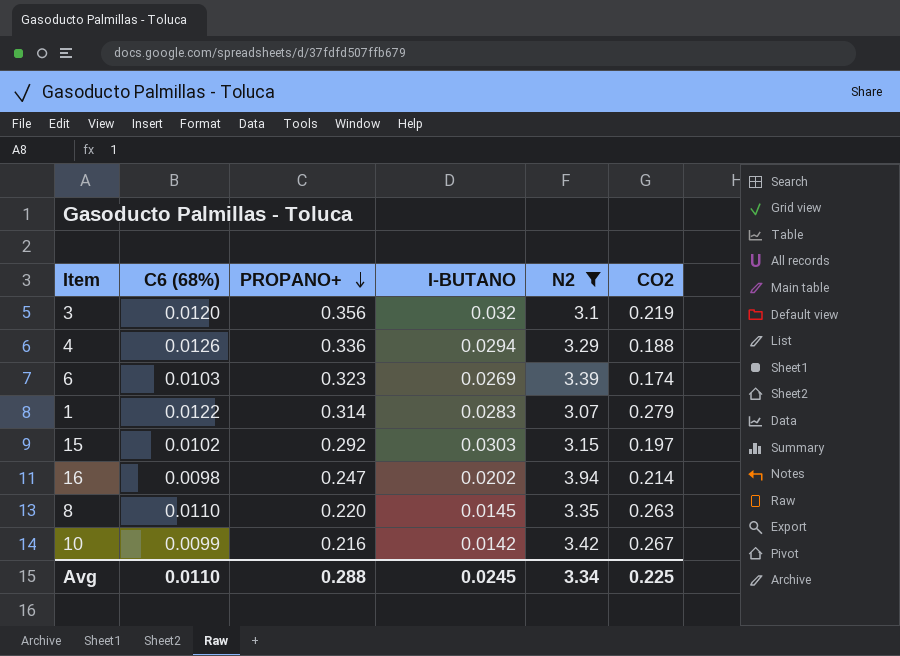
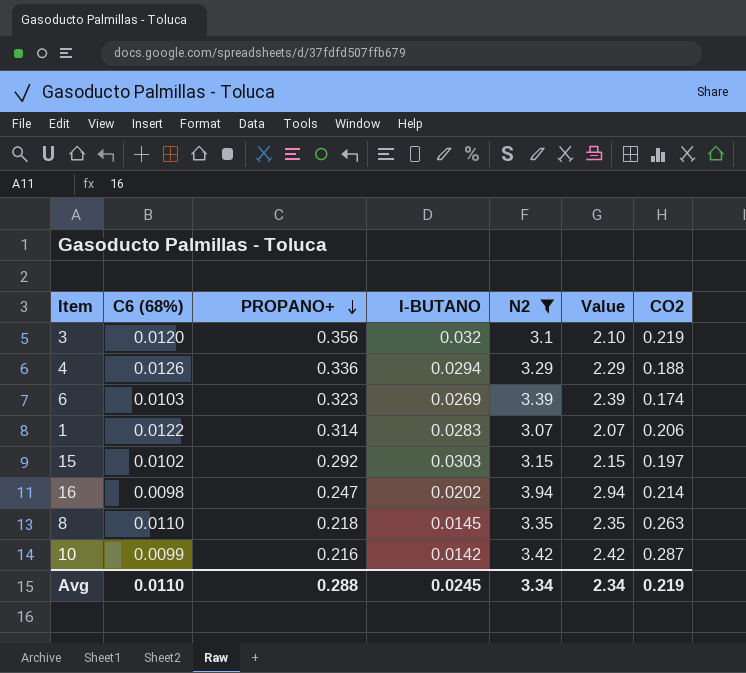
column Value | formula: none -> [N2] - 1
1 | CO2: 0.279 -> 0.206
8 | PROPANO+: 0.220 -> 0.218
10 | CO2: 0.267 -> 0.287
Avg | CO2: 0.225 -> 0.219

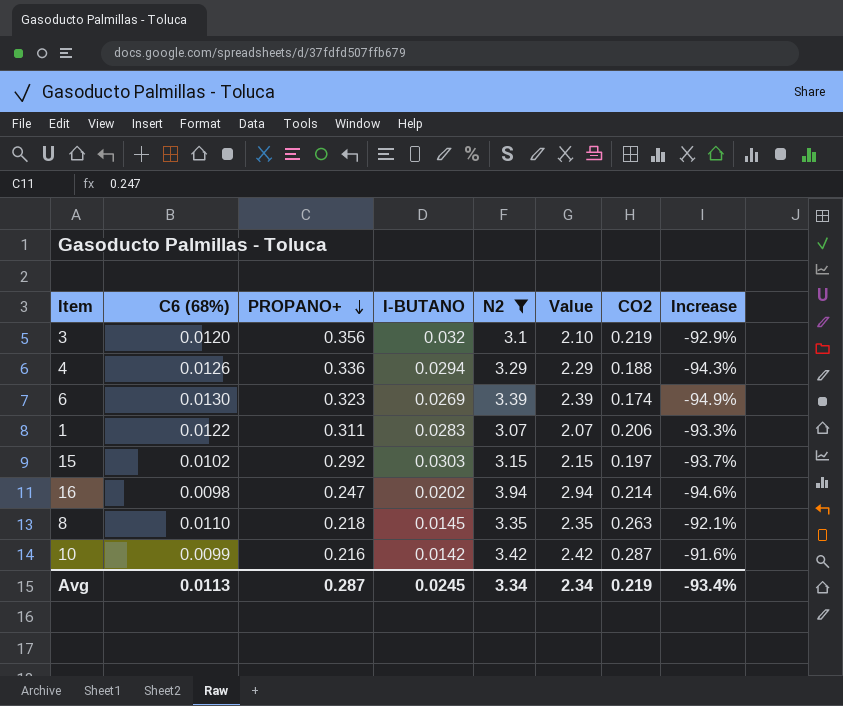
column Increase | formula: none -> ([CO2] - [N2]) / [N2]
6 | C6 (68%): 0.0103 -> 0.0130
1 | PROPANO+: 0.314 -> 0.311
Avg | C6 (68%): 0.0110 -> 0.0113
Avg | PROPANO+: 0.288 -> 0.287

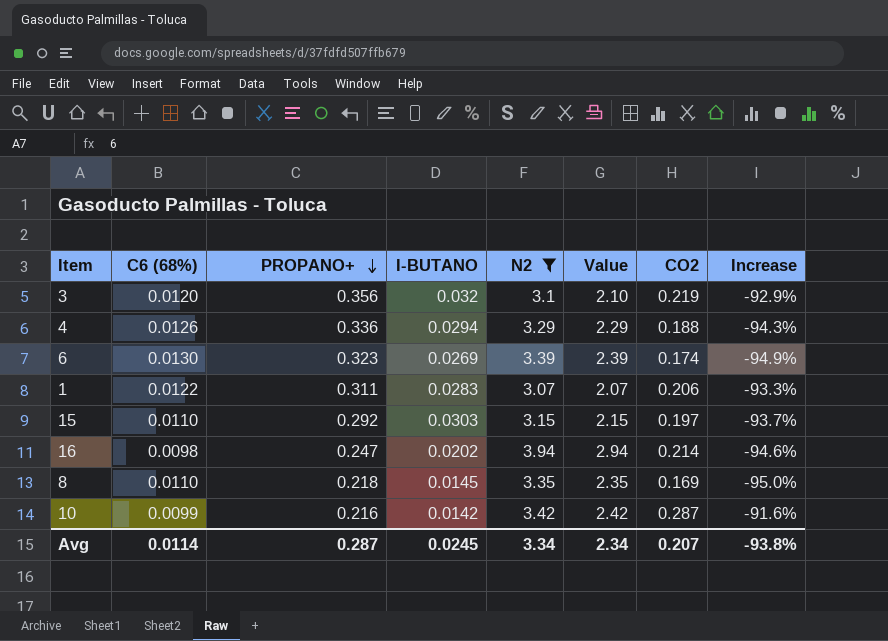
15 | C6 (68%): 0.0102 -> 0.0110
8 | CO2: 0.263 -> 0.169
8 | Increase: -92.1% -> -95.0%
Avg | C6 (68%): 0.0113 -> 0.0114
Avg | CO2: 0.219 -> 0.207
Avg | Increase: -93.4% -> -93.8%

